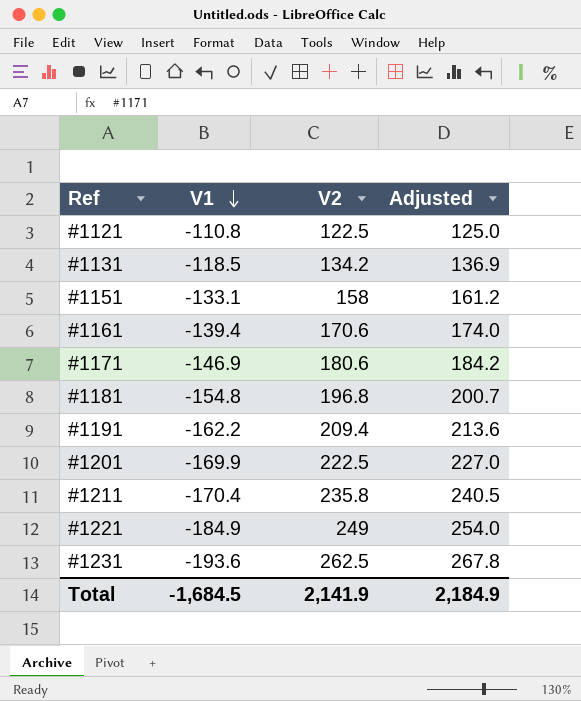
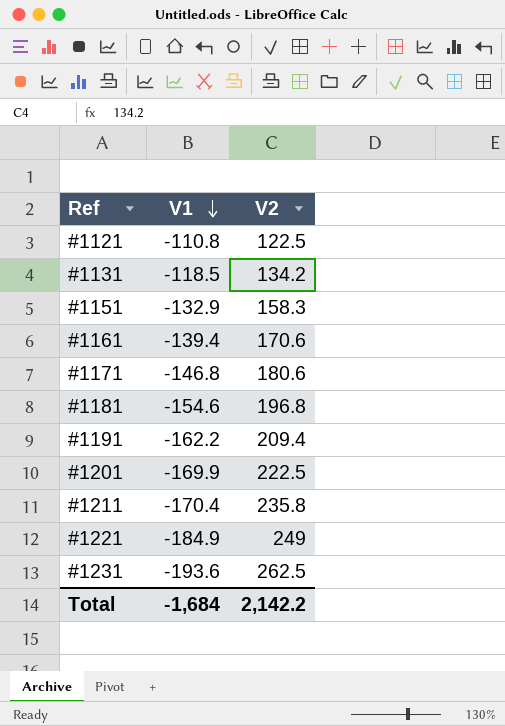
column Adjusted | formula: [V2] * 1.02 -> none
#1151 | V1: -133.1 -> -132.9
#1151 | V2: 158 -> 158.3
#1171 | V1: -146.9 -> -146.8
#1181 | V1: -154.8 -> -154.6
Total | V1: -1,684.5 -> -1,684
Total | V2: 2,141.9 -> 2,142.2

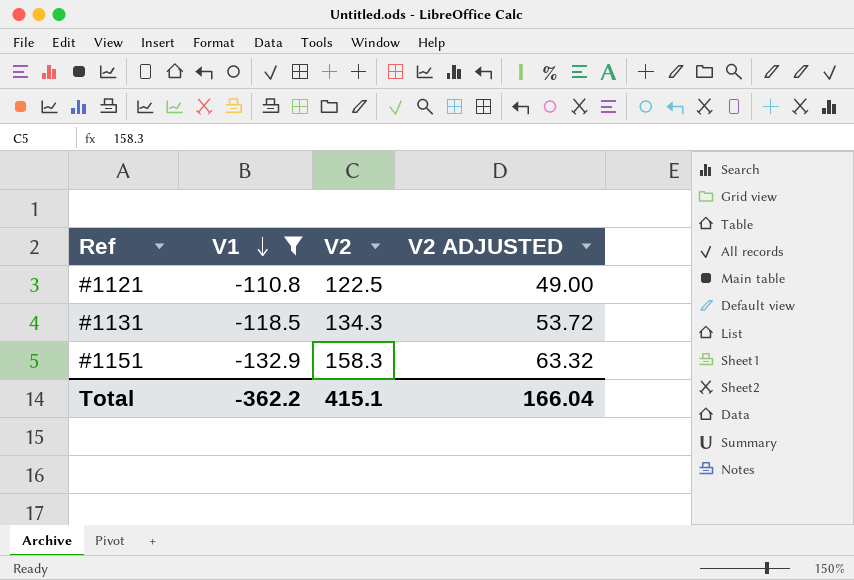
filter: none -> V1 >= -132.9
column V2 ADJUSTED | formula: none -> [V2] * 0.4
#1131 | V2: 134.2 -> 134.3
Total | V1: -1,684 -> -362.2
Total | V2: 2,142.2 -> 415.1

